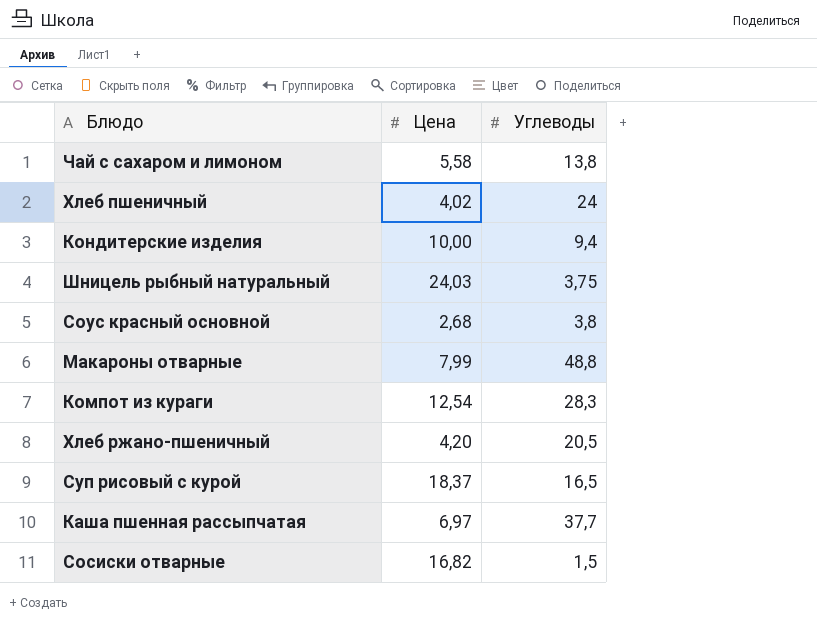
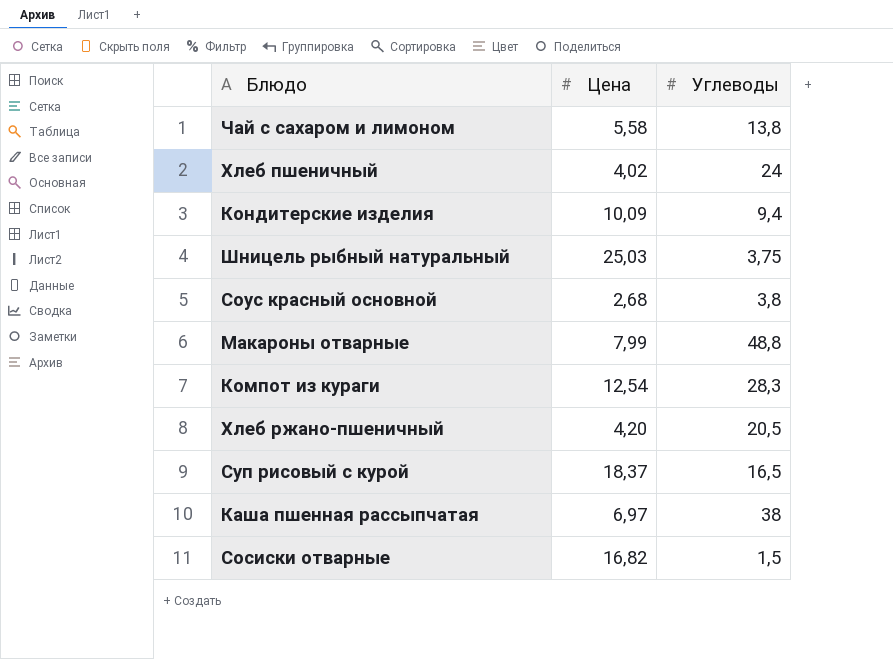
Кондитерские изделия | Цена: 10,00 -> 10,09
Шницель рыбный натуральный | Цена: 24,03 -> 25,03
Каша пшенная рассыпчатая | Углеводы: 37,7 -> 38

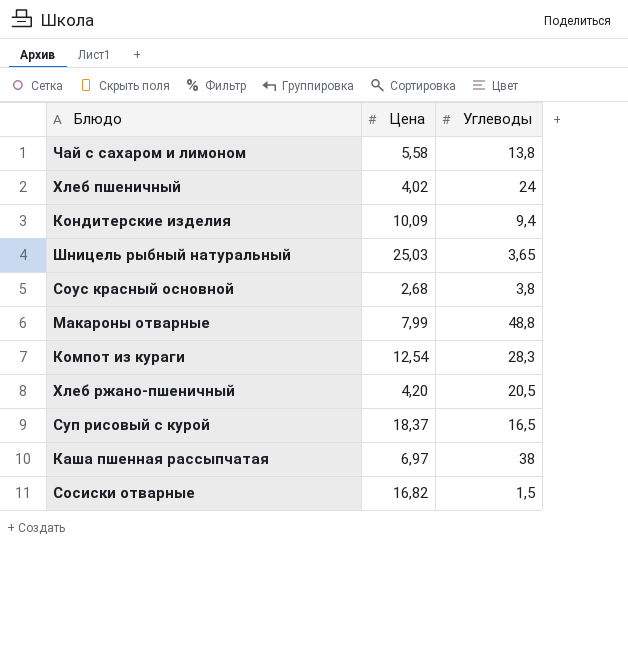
Шницель рыбный натуральный | Углеводы: 3,75 -> 3,65

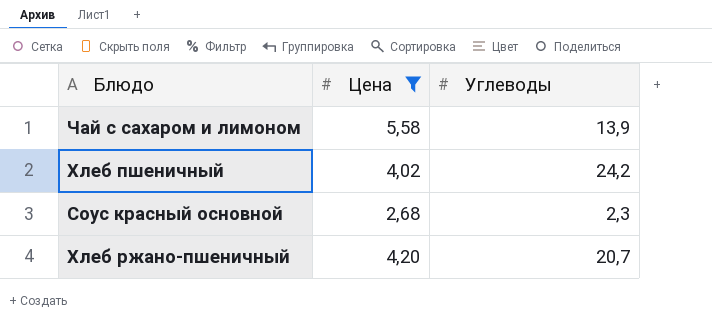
filter: none -> Цена <= 5,58
Чай с сахаром и лимоном | Углеводы: 13,8 -> 13,9
Хлеб пшеничный | Углеводы: 24 -> 24,2
Соус красный основной | Углеводы: 3,8 -> 2,3
Хлеб ржано-пшеничный | Углеводы: 20,5 -> 20,7

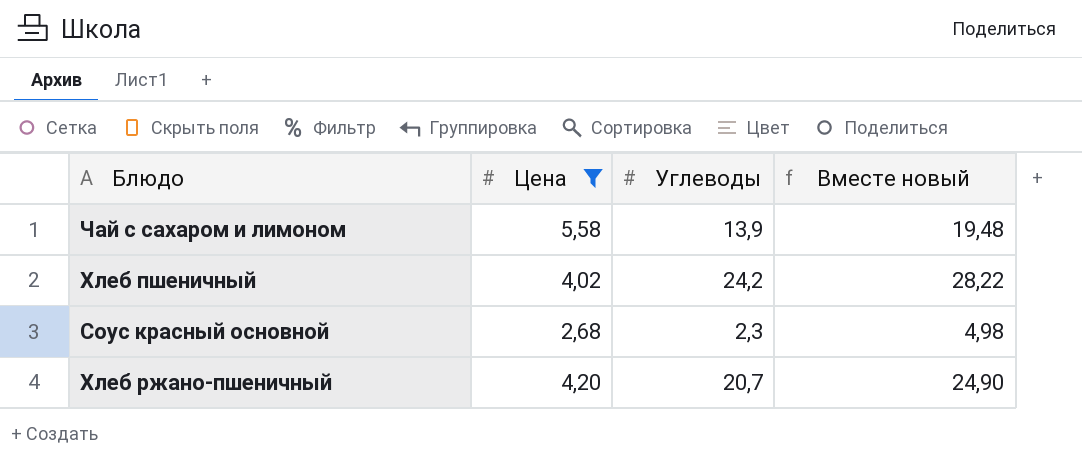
column Вместе новый | formula: none -> [Цена] + [Углеводы]

